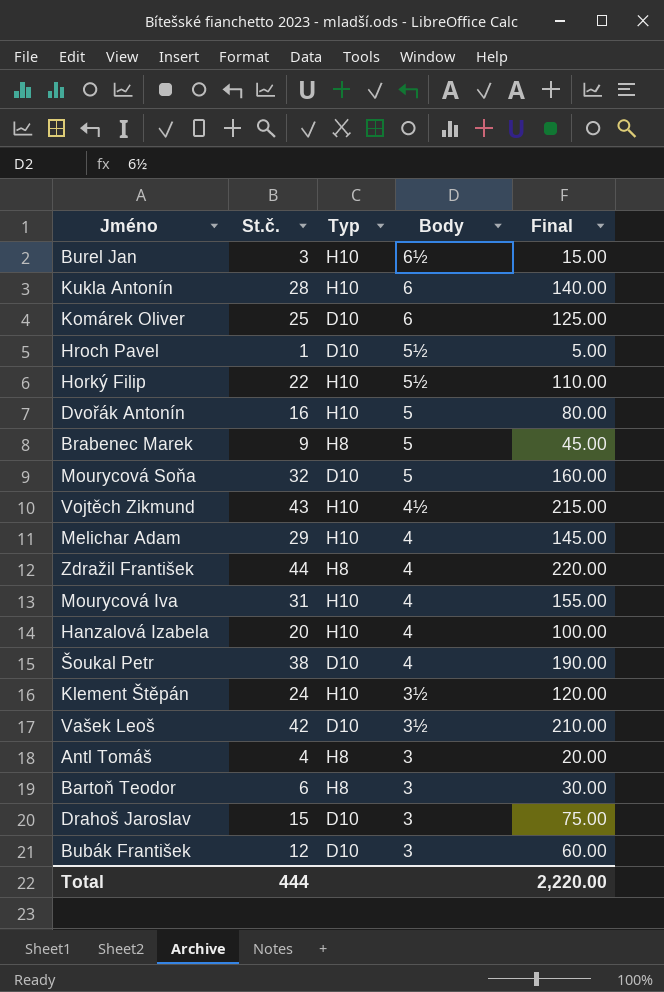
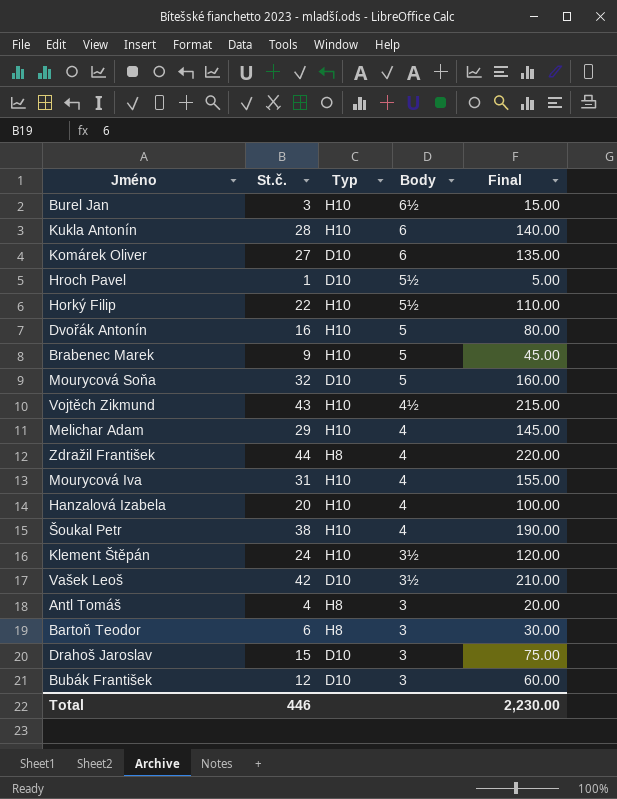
Komárek Oliver | St.č.: 25 -> 27
Komárek Oliver | Final: 125.00 -> 135.00
Brabenec Marek | Typ: H8 -> H10
Šoukal Petr | Typ: D10 -> H10
Total | St.č.: 444 -> 446
Total | Final: 2,220.00 -> 2,230.00

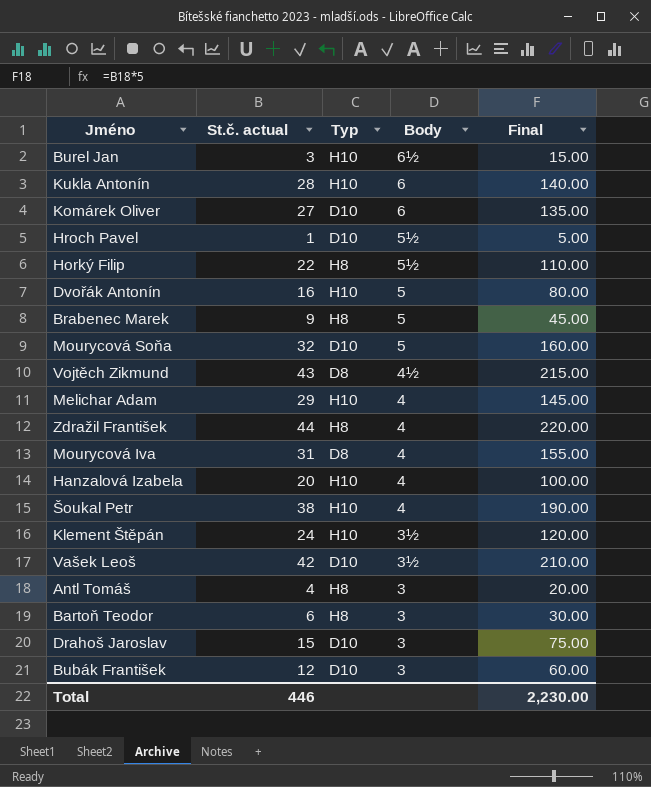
column name: St.č. -> St.č. actual
Horký Filip | Typ: H10 -> H8
Brabenec Marek | Typ: H10 -> H8
Vojtěch Zikmund | Typ: H10 -> D8
Mourycová Iva | Typ: H10 -> D8

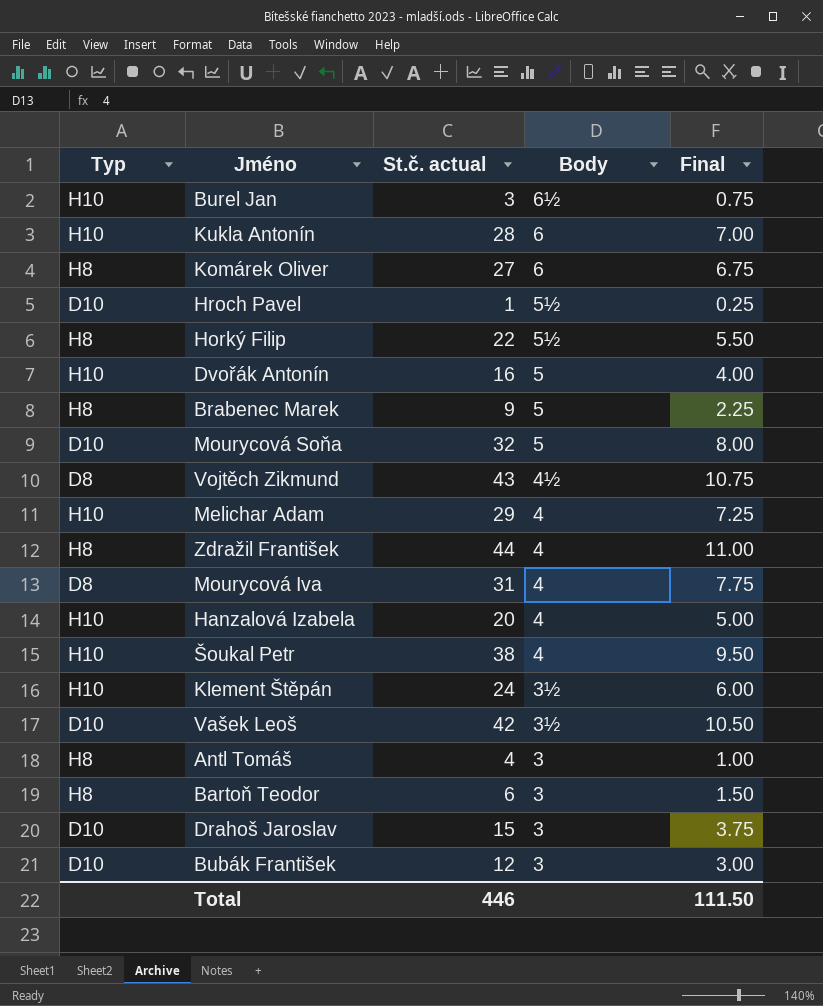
column Typ | position: 3 -> 1
column Final | formula: [St.č. actual] * 5 -> [St.č. actual] * 0.25
Komárek Oliver | Typ: D10 -> H8
Total | Final: 2,230.00 -> 111.50

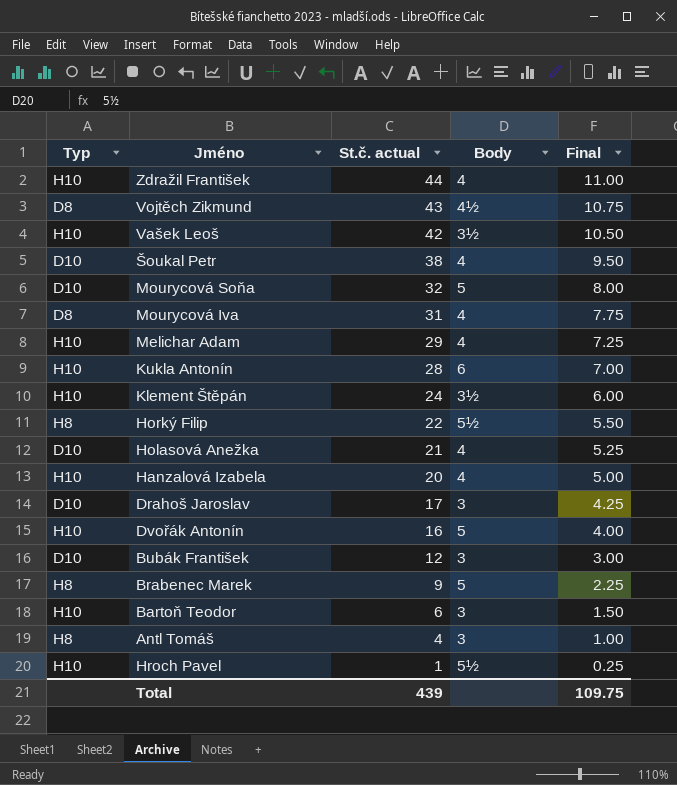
row order: none -> St.č. actual descending
row Burel Jan: H10 | 3 | 6½ | 0.75 -> none
row Komárek Oliver: H8 | 27 | 6 | 6.75 -> none
Zdražil František | Typ: H8 -> H10
Vašek Leoš | Typ: D10 -> H10
Šoukal Petr | Typ: H10 -> D10
row Holasová Anežka: none -> D10 | 21 | 4 | 5.25
Drahoš Jaroslav | St.č. actual: 15 -> 17
Drahoš Jaroslav | Final: 3.75 -> 4.25
Bartoň Teodor | Typ: H8 -> H10
Hroch Pavel | Typ: D10 -> H10
Total | St.č. actual: 446 -> 439
Total | Final: 111.50 -> 109.75

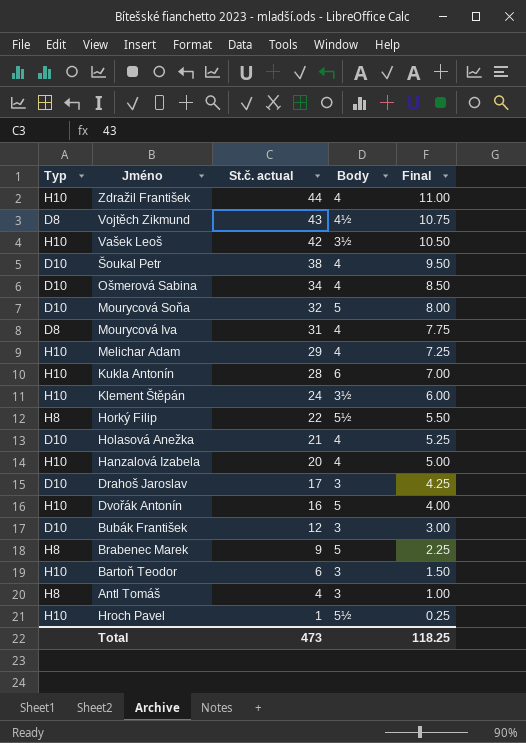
row Ošmerová Sabina: none -> D10 | 34 | 4 | 8.50
Total | St.č. actual: 439 -> 473
Total | Final: 109.75 -> 118.25

